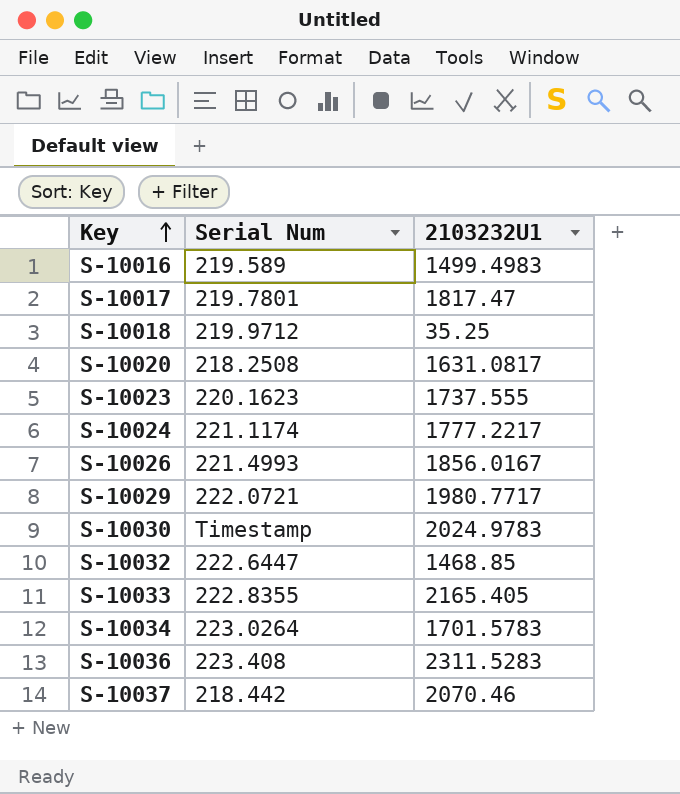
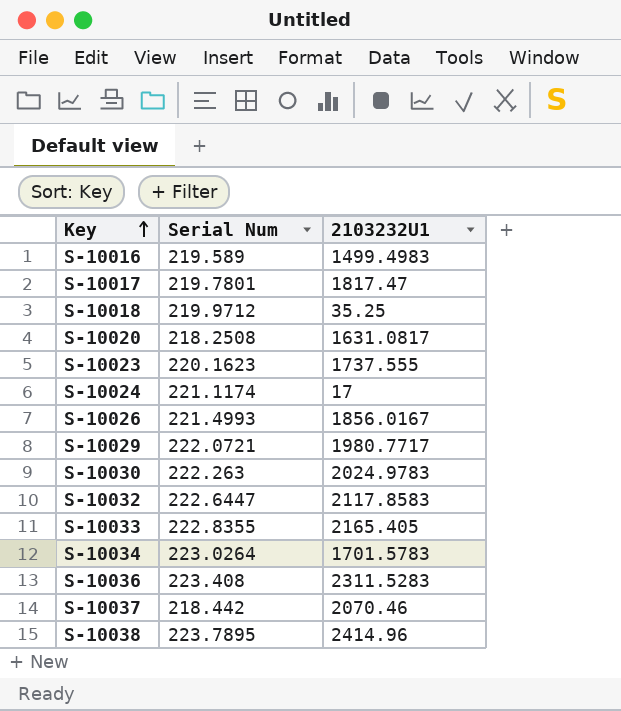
S-10024 | 2103232U1: 1777.2217 -> 17
S-10030 | Serial Num: Timestamp -> 222.263
S-10032 | 2103232U1: 1468.85 -> 2117.8583
row S-10038: none -> 223.7895 | 2414.96

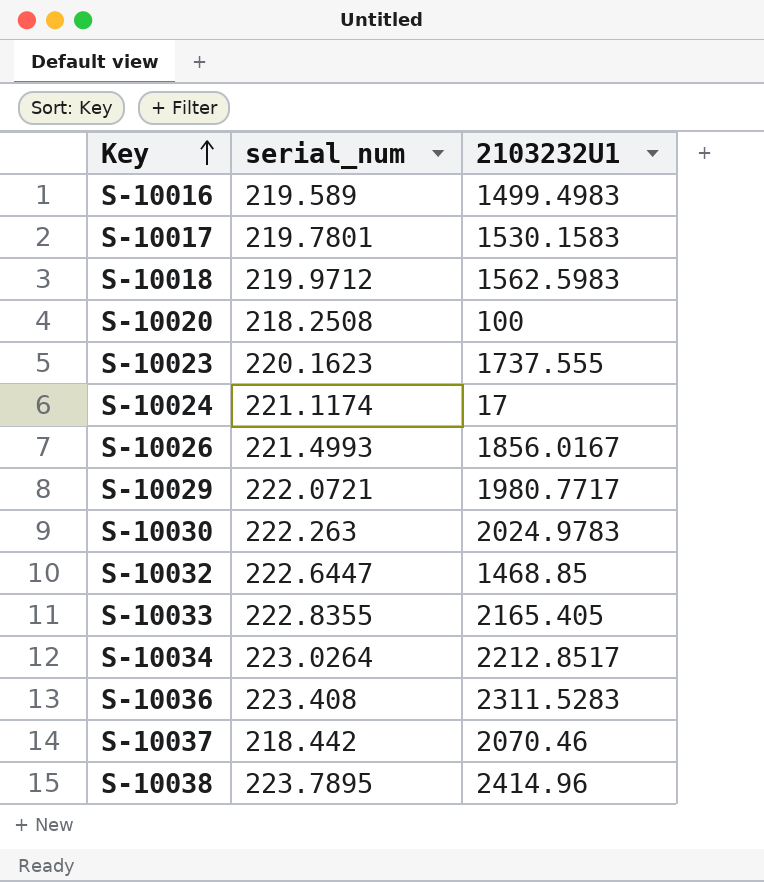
column name: Serial Num -> serial_num
S-10017 | 2103232U1: 1817.47 -> 1530.1583
S-10018 | 2103232U1: 35.25 -> 1562.5983
S-10020 | 2103232U1: 1631.0817 -> 100
S-10032 | 2103232U1: 2117.8583 -> 1468.85
S-10034 | 2103232U1: 1701.5783 -> 2212.8517

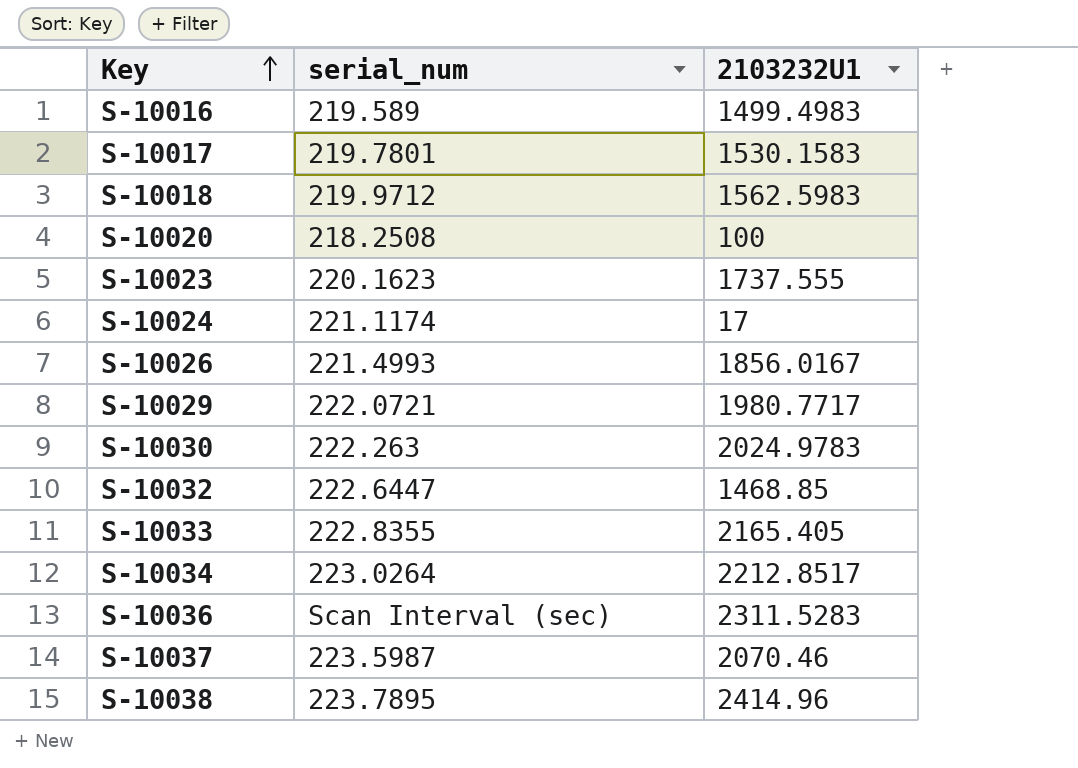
S-10036 | serial_num: 223.408 -> Scan Interval (sec)
S-10037 | serial_num: 218.442 -> 223.5987

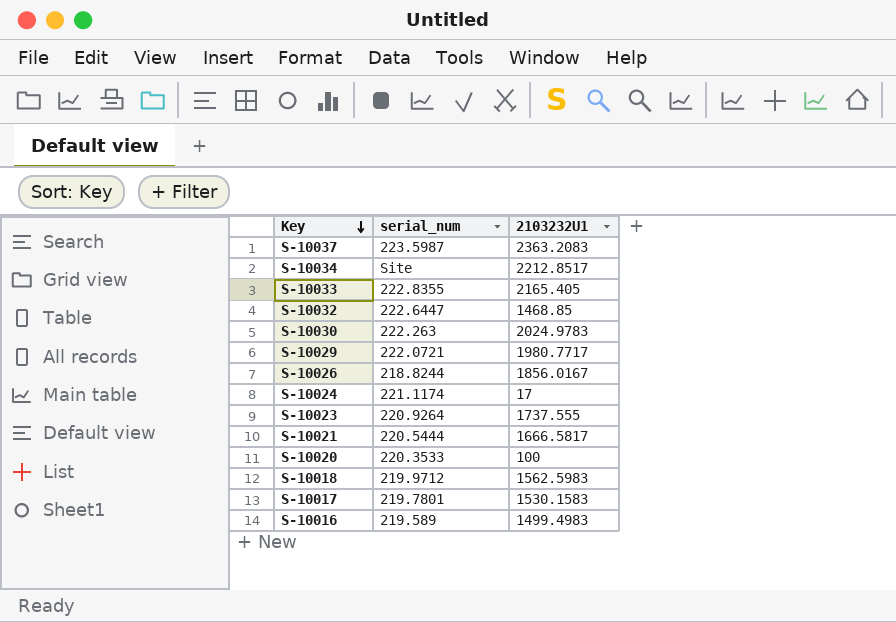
row order: Key ascending -> Key descending
row S-10036: Scan Interval (sec) | 2311.5283 -> none
row S-10038: 223.7895 | 2414.96 -> none
S-10037 | 2103232U1: 2070.46 -> 2363.2083
S-10034 | serial_num: 223.0264 -> Site
S-10026 | serial_num: 221.4993 -> 218.8244
S-10023 | serial_num: 220.1623 -> 220.9264
row S-10021: none -> 220.5444 | 1666.5817
S-10020 | serial_num: 218.2508 -> 220.3533

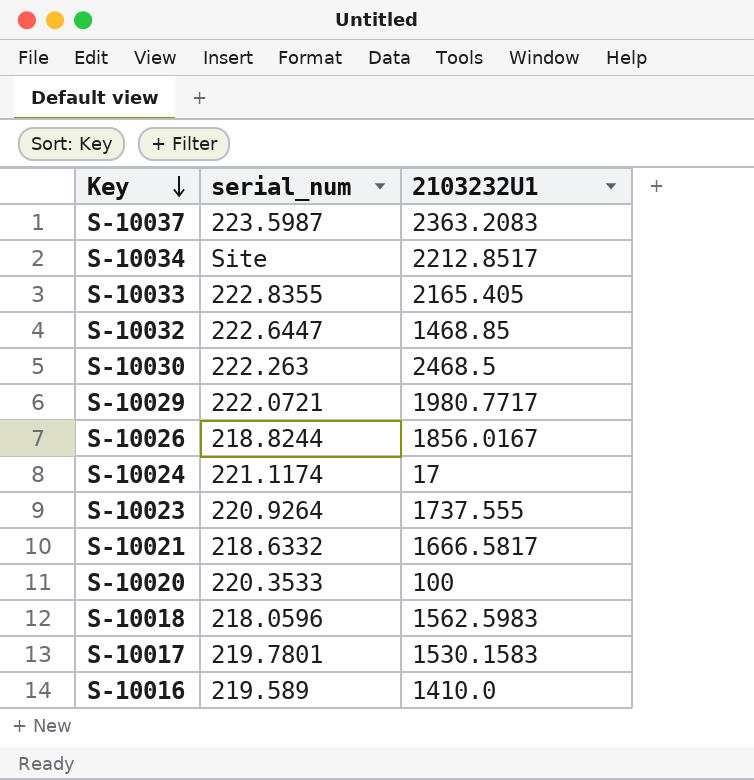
S-10030 | 2103232U1: 2024.9783 -> 2468.5
S-10021 | serial_num: 220.5444 -> 218.6332
S-10018 | serial_num: 219.9712 -> 218.0596
S-10016 | 2103232U1: 1499.4983 -> 1410.0

